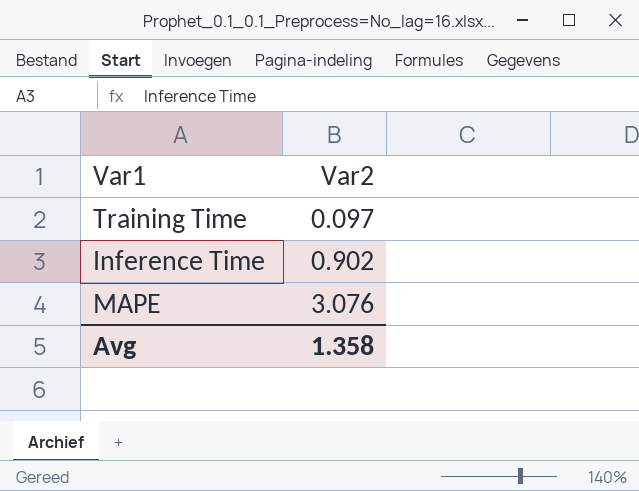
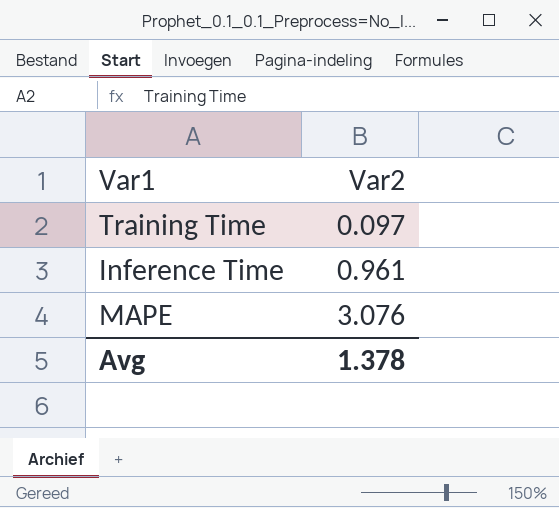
Inference Time | Var2: 0.902 -> 0.961
Avg | Var2: 1.358 -> 1.378

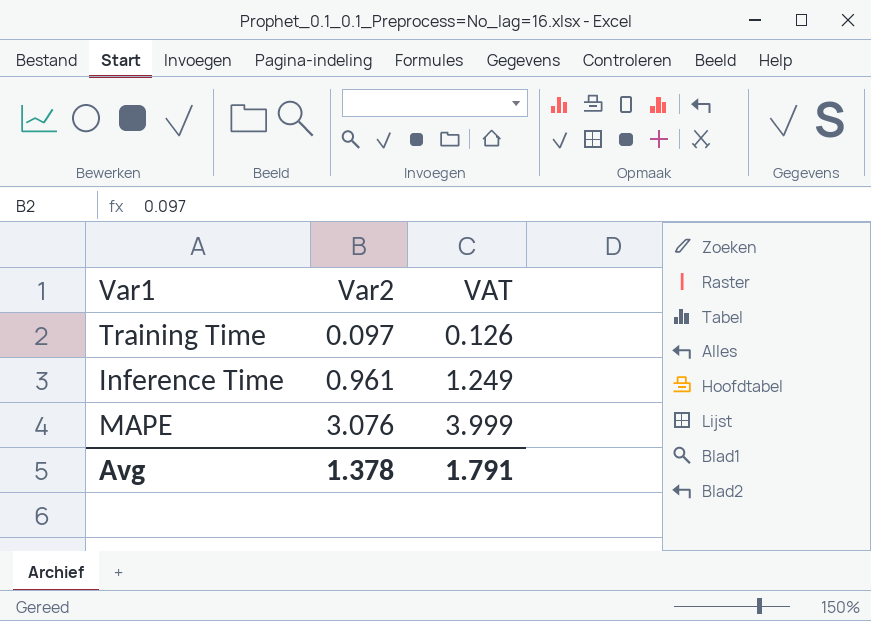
column VAT | formula: none -> [Var2] * 1.3

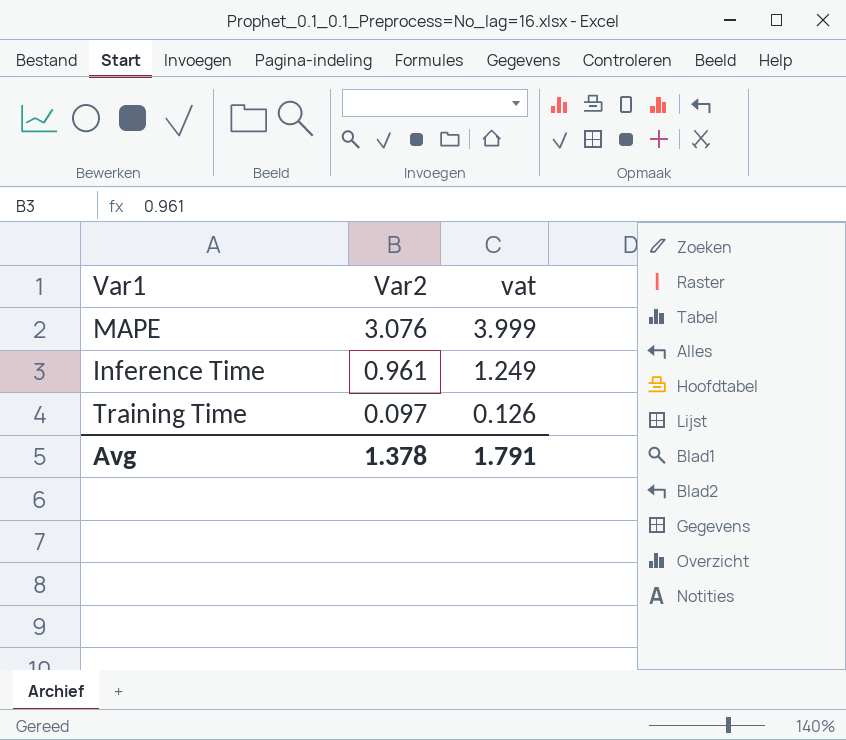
row order: Var2 ascending -> Var2 descending
column name: VAT -> vat

